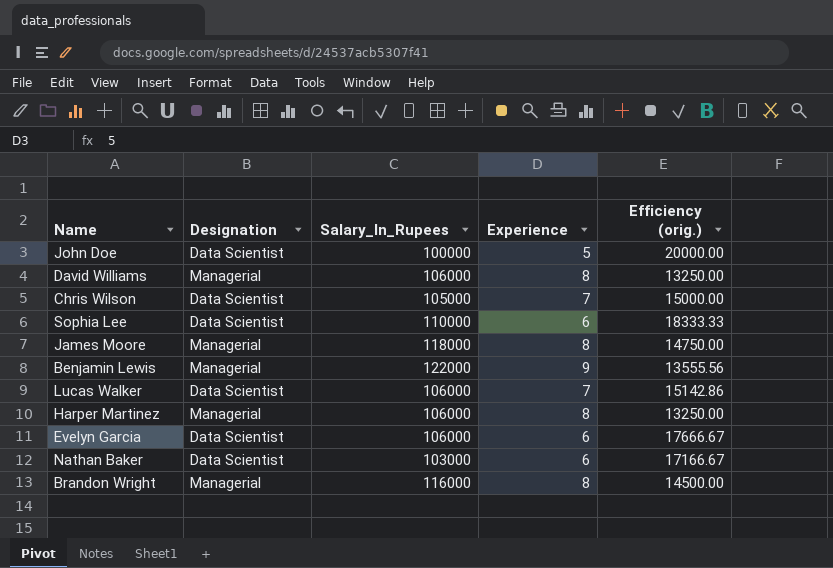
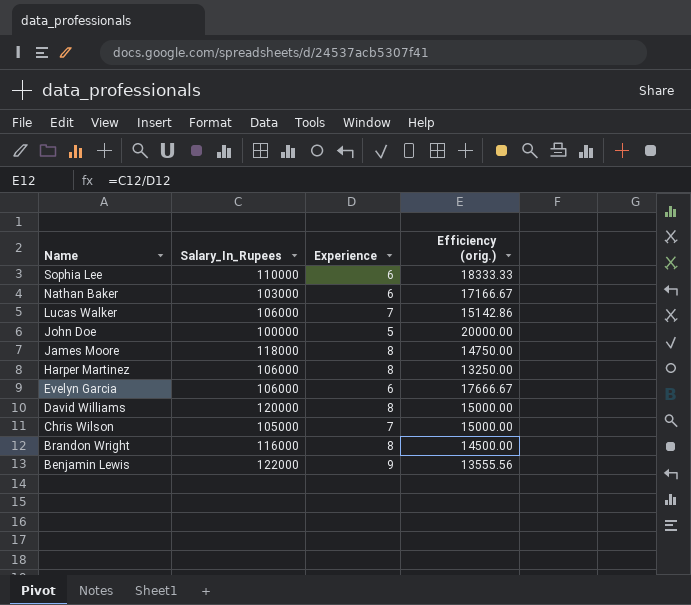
row order: none -> Name descending
column Designation | position: 2 -> none
David Williams | Salary_In_Rupees: 106000 -> 120000
David Williams | Efficiency (orig.): 13250.00 -> 15000.00

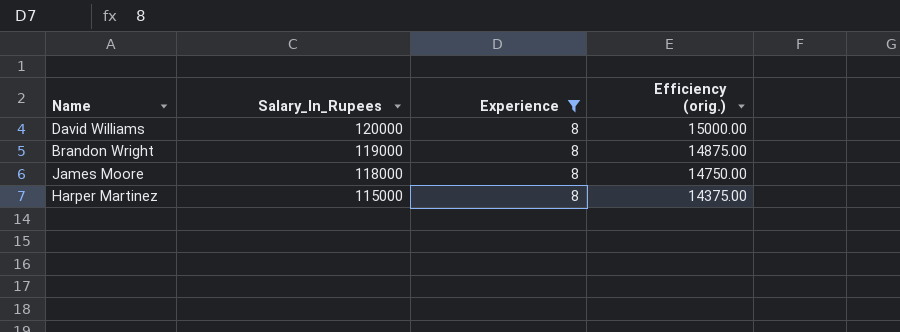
filter: none -> Experience = 8
row order: Name descending -> Salary_In_Rupees descending
Brandon Wright | Salary_In_Rupees: 116000 -> 119000
Brandon Wright | Efficiency (orig.): 14500.00 -> 14875.00
Harper Martinez | Salary_In_Rupees: 106000 -> 115000
Harper Martinez | Efficiency (orig.): 13250.00 -> 14375.00

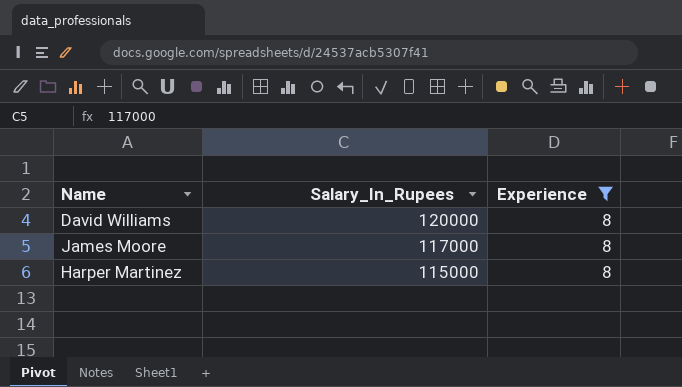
column Efficiency (orig.) | formula: [Salary_In_Rupees] / [Experience] -> none
row Brandon Wright: 119000 | 8 | 14875.00 -> none
James Moore | Salary_In_Rupees: 118000 -> 117000

